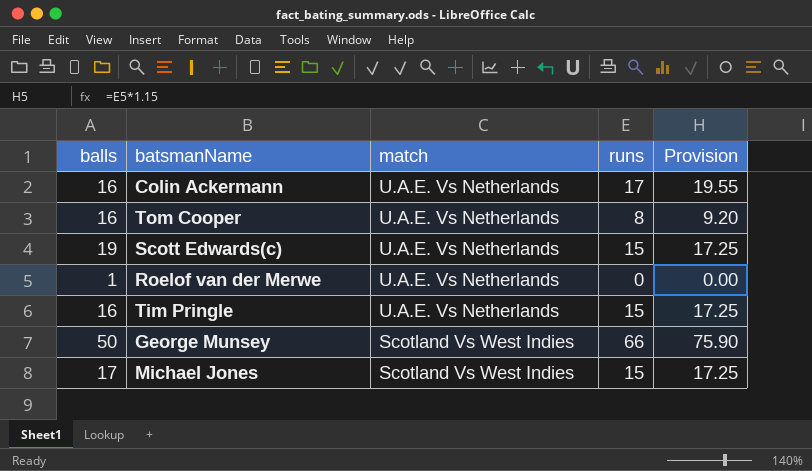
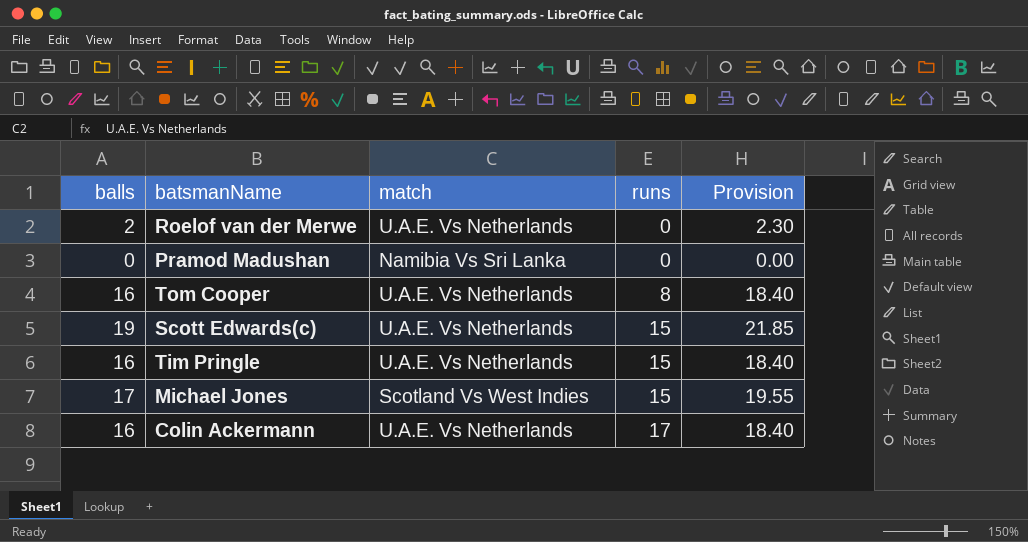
row order: match descending -> runs ascending
column Provision | formula: [runs] * 1.15 -> [balls] * 1.15
row George Munsey: 50 | Scotland Vs West Indies | 66 | 75.90 -> none
Roelof van der Merwe | balls: 1 -> 2
row Pramod Madushan: none -> 0 | Namibia Vs Sri Lanka | 0 | 0.00

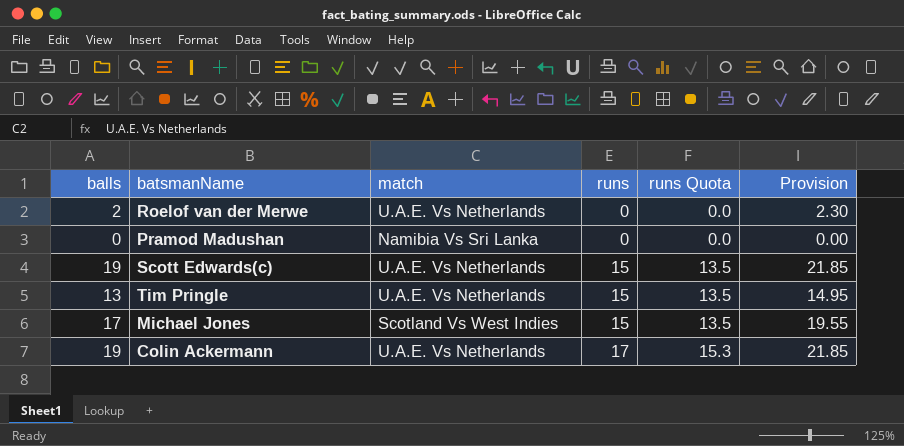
column runs Quota | formula: none -> [runs] * 0.9
row Tom Cooper: 16 | U.A.E. Vs Netherlands | 8 | 18.40 -> none
Tim Pringle | balls: 16 -> 13
Tim Pringle | Provision: 18.40 -> 14.95
Colin Ackermann | balls: 16 -> 19
Colin Ackermann | Provision: 18.40 -> 21.85

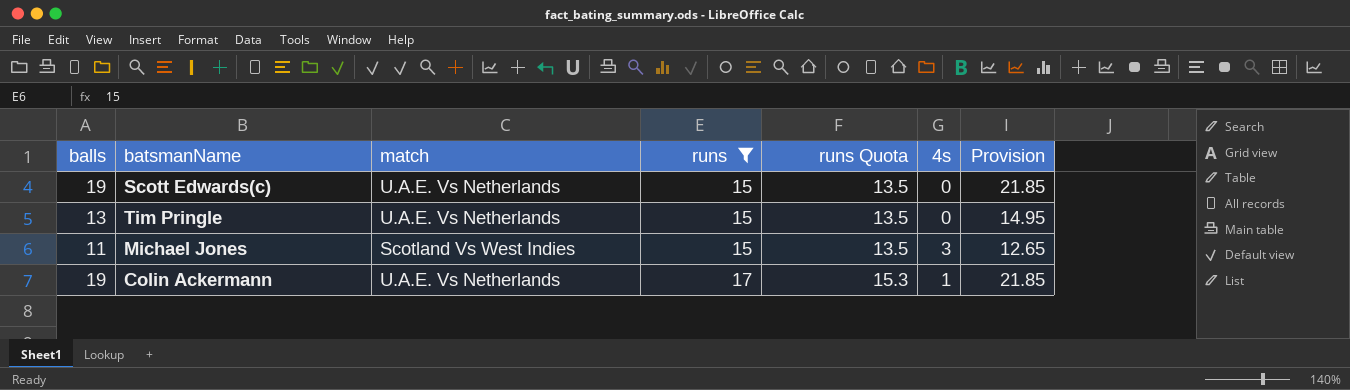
filter: none -> runs != 0
column 4s | position: none -> 6
Michael Jones | balls: 17 -> 11
Michael Jones | Provision: 19.55 -> 12.65

